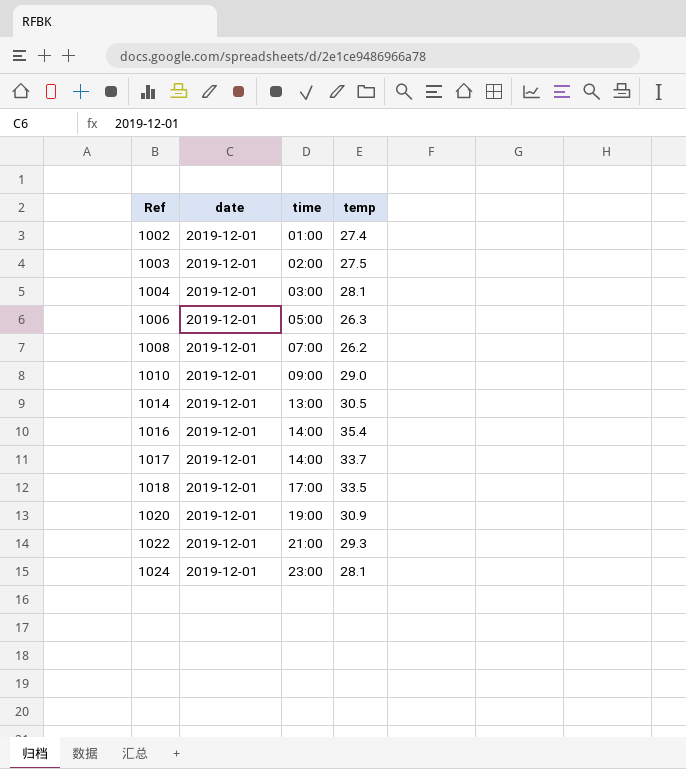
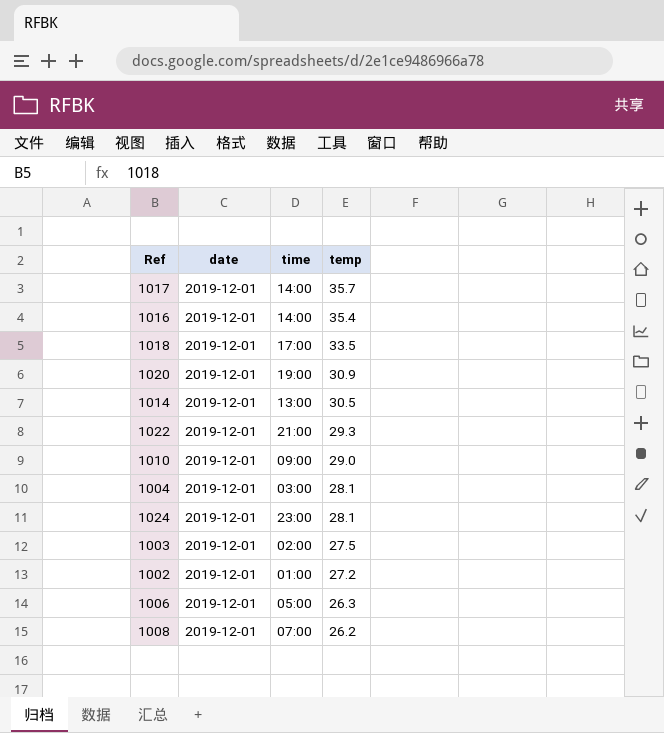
row order: Ref ascending -> temp descending
1017 | temp: 33.7 -> 35.7
1002 | temp: 27.4 -> 27.2

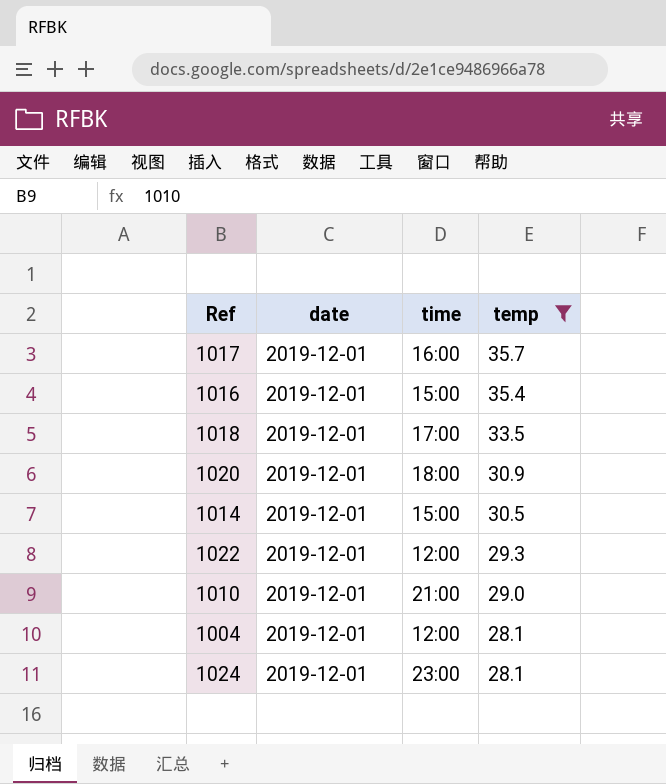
filter: none -> temp >= 28.1
1017 | time: 14:00 -> 16:00
1016 | time: 14:00 -> 15:00
1020 | time: 19:00 -> 18:00
1014 | time: 13:00 -> 15:00
1022 | time: 21:00 -> 12:00
1010 | time: 09:00 -> 21:00
1004 | time: 03:00 -> 12:00

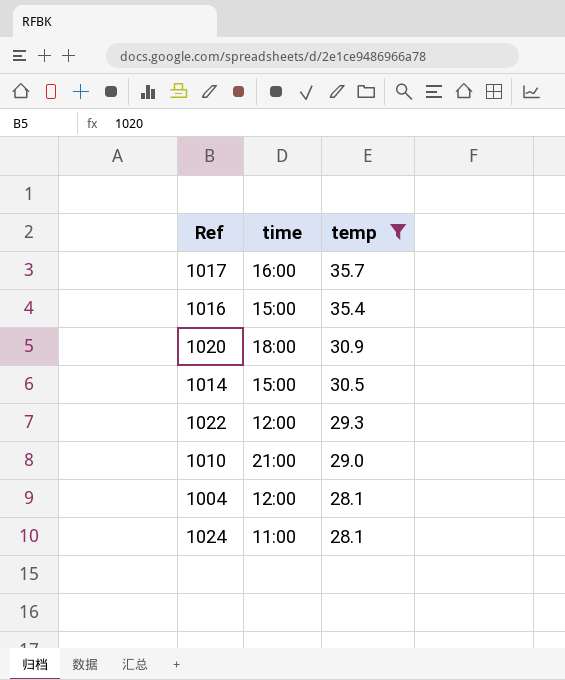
column date | position: 2 -> none
row 1018: 2019-12-01 | 17:00 | 33.5 -> none
1024 | time: 23:00 -> 11:00

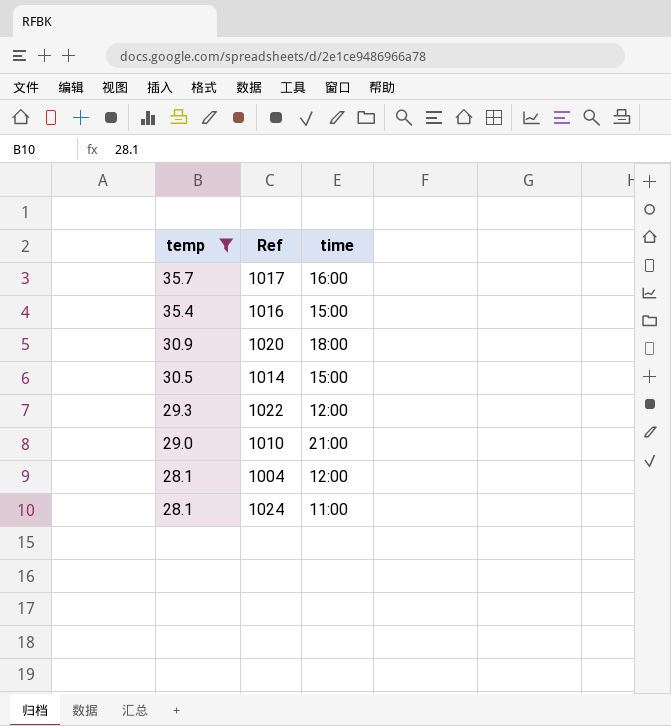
column temp | position: 3 -> 1

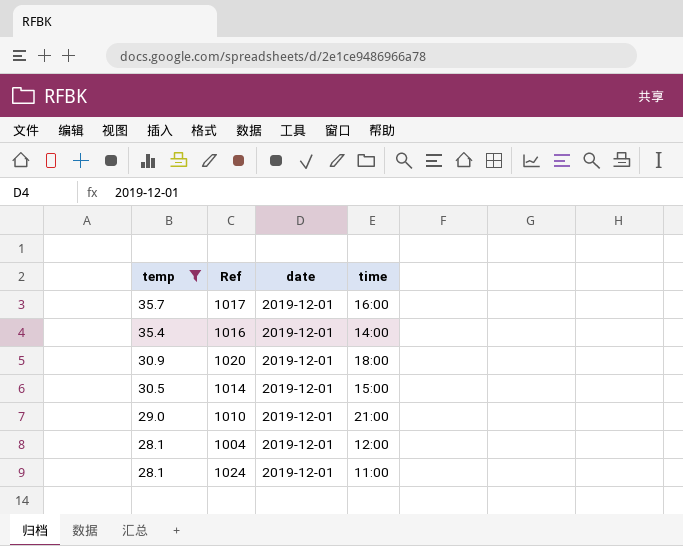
column date | position: none -> 3
row 1022: 29.3 | 12:00 -> none
1016 | time: 15:00 -> 14:00

